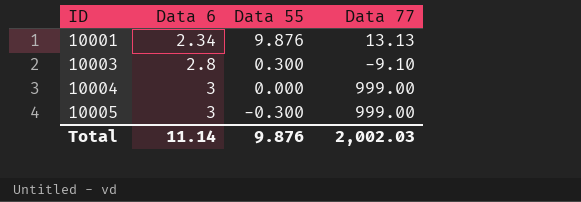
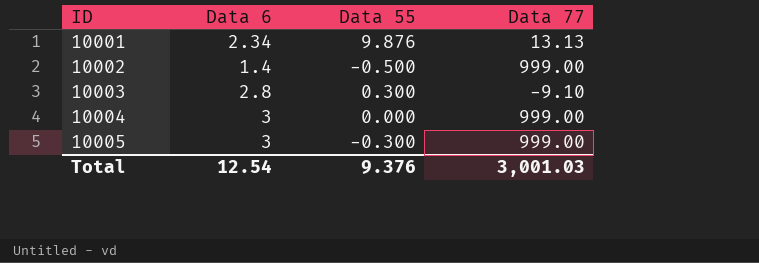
row 10002: none -> 1.4 | -0.500 | 999.00
Total | Data 6: 11.14 -> 12.54
Total | Data 55: 9.876 -> 9.376
Total | Data 77: 2,002.03 -> 3,001.03

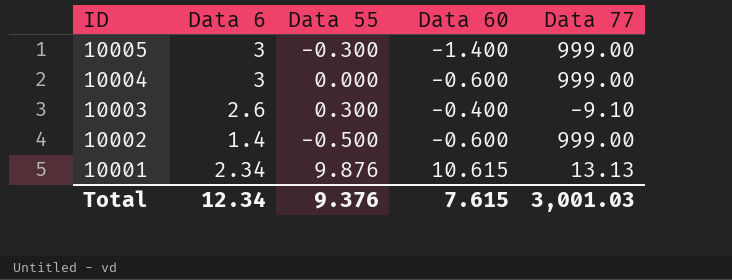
row order: ID ascending -> ID descending
column Data 60 | position: none -> 4
10003 | Data 6: 2.8 -> 2.6
Total | Data 6: 12.54 -> 12.34

